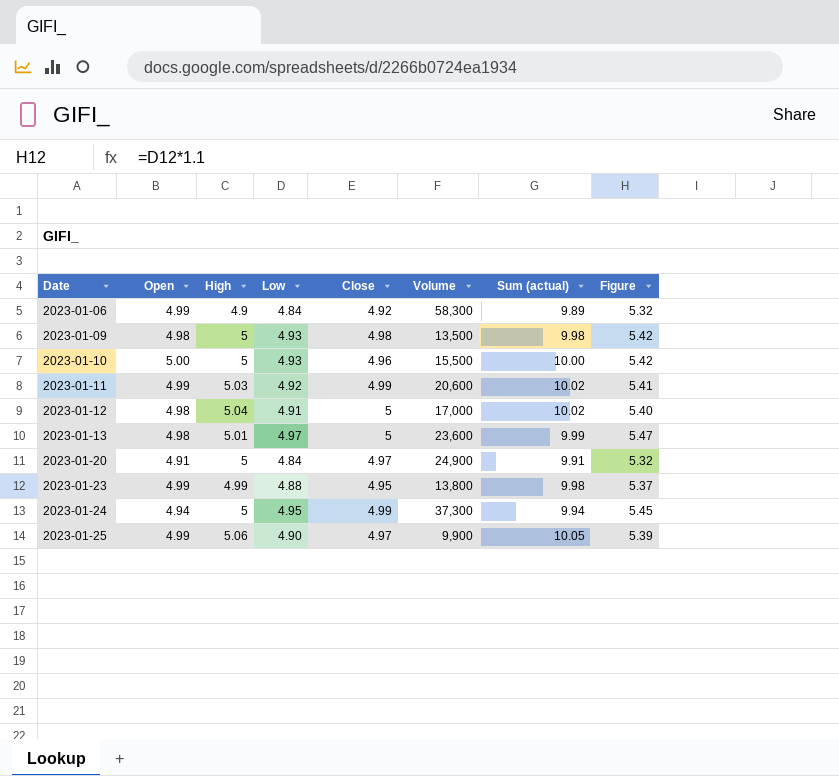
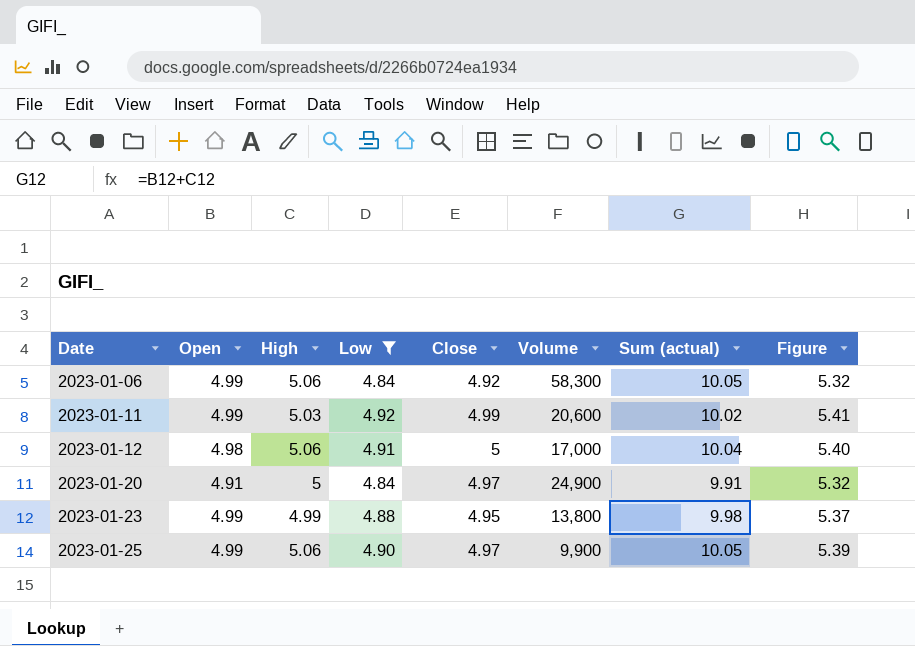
filter: none -> Low <= 4.92
2023-01-06 | High: 4.9 -> 5.06
2023-01-06 | Sum (actual): 9.89 -> 10.05
2023-01-12 | High: 5.04 -> 5.06
2023-01-12 | Sum (actual): 10.02 -> 10.04

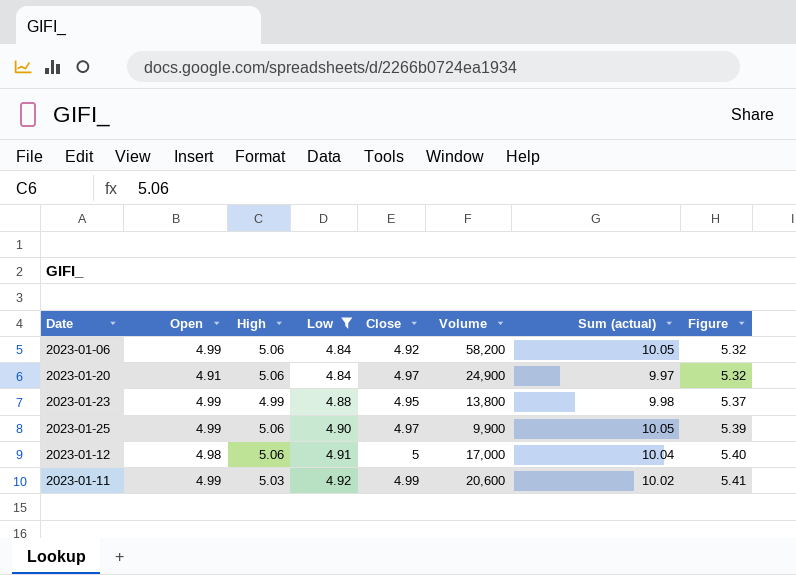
row order: Date ascending -> Low ascending
2023-01-06 | Volume: 58,300 -> 58,200
2023-01-20 | High: 5 -> 5.06
2023-01-20 | Sum (actual): 9.91 -> 9.97

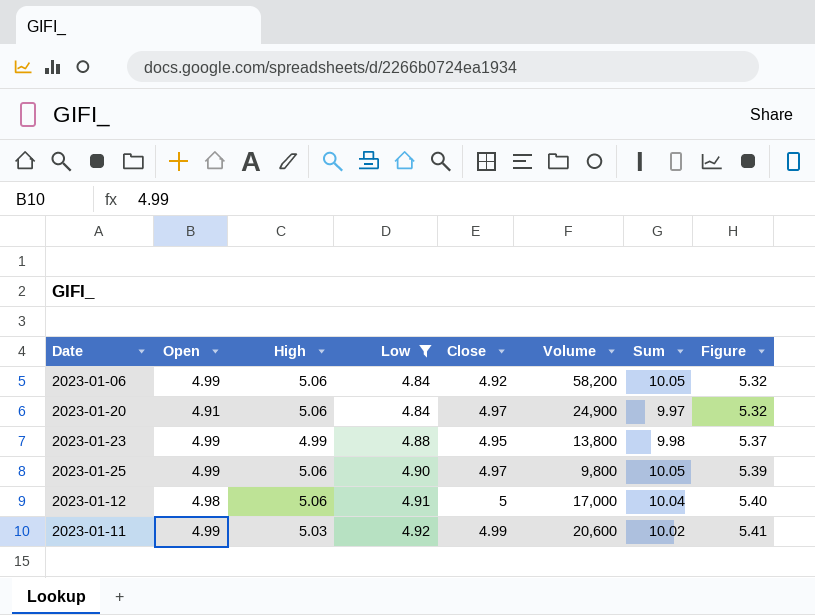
column name: Sum (actual) -> Sum
2023-01-25 | Volume: 9,900 -> 9,800

